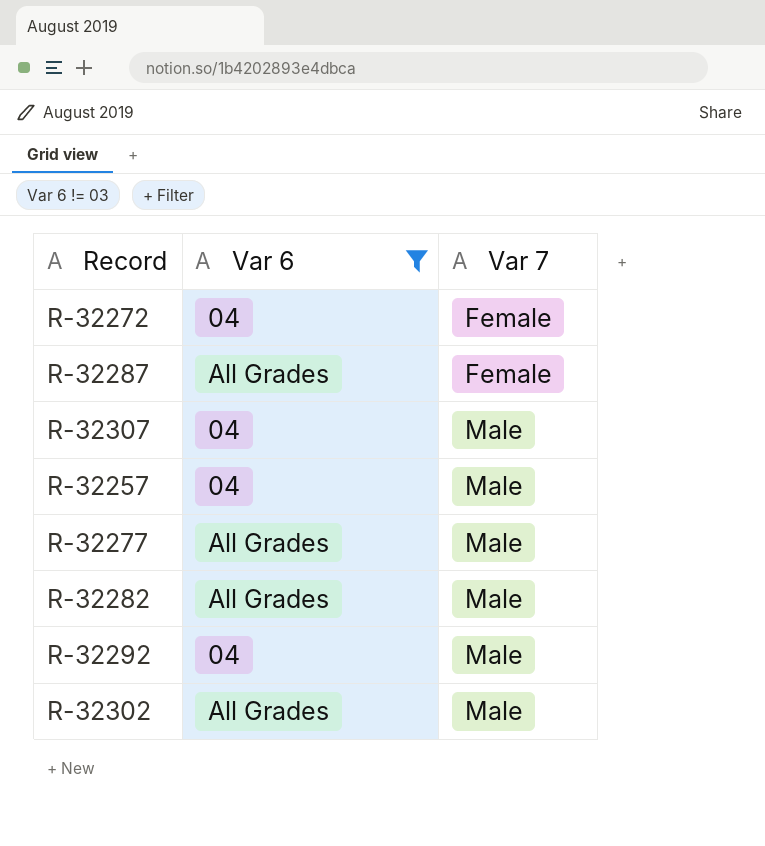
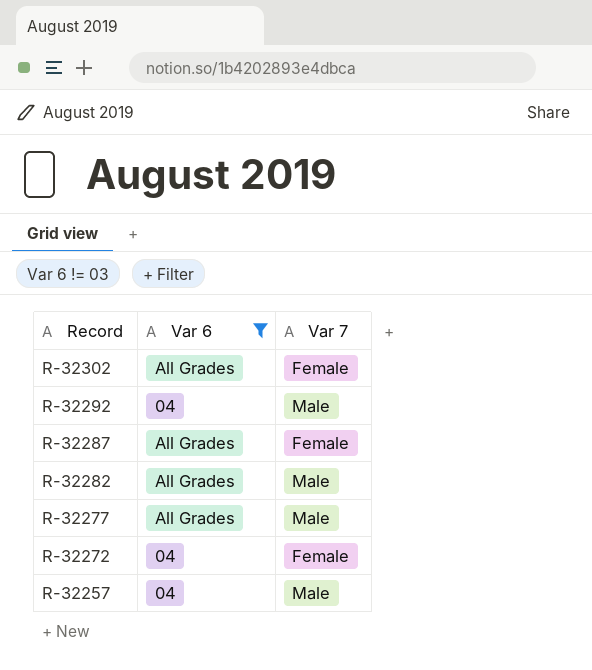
row order: Var 7 ascending -> Record descending
row R-32307: 04 | Male -> none
R-32302 | Var 7: Male -> Female

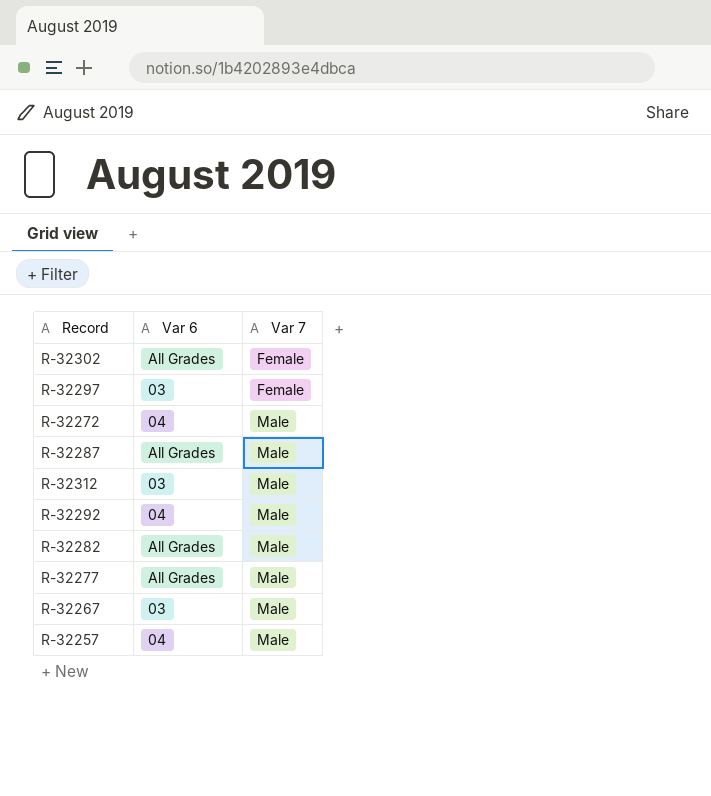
filter: Var 6 != 03 -> none
row order: Record descending -> Var 7 ascending
R-32272 | Var 7: Female -> Male
R-32287 | Var 7: Female -> Male

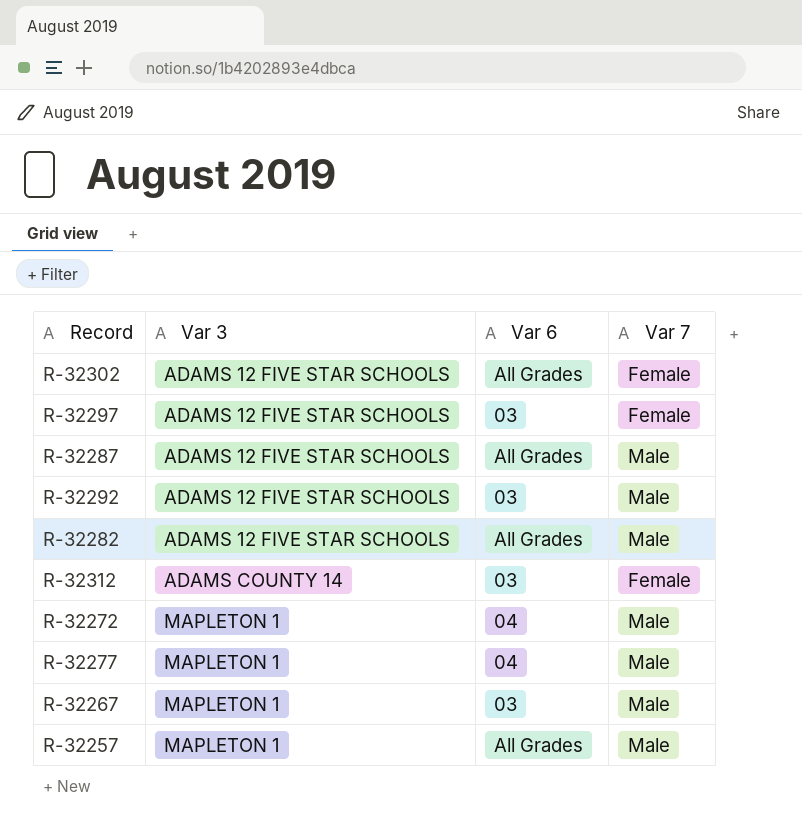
row order: Var 7 ascending -> Var 3 ascending
column Var 3 | position: none -> 2
R-32292 | Var 6: 04 -> 03
R-32312 | Var 7: Male -> Female
R-32277 | Var 6: All Grades -> 04
R-32257 | Var 6: 04 -> All Grades

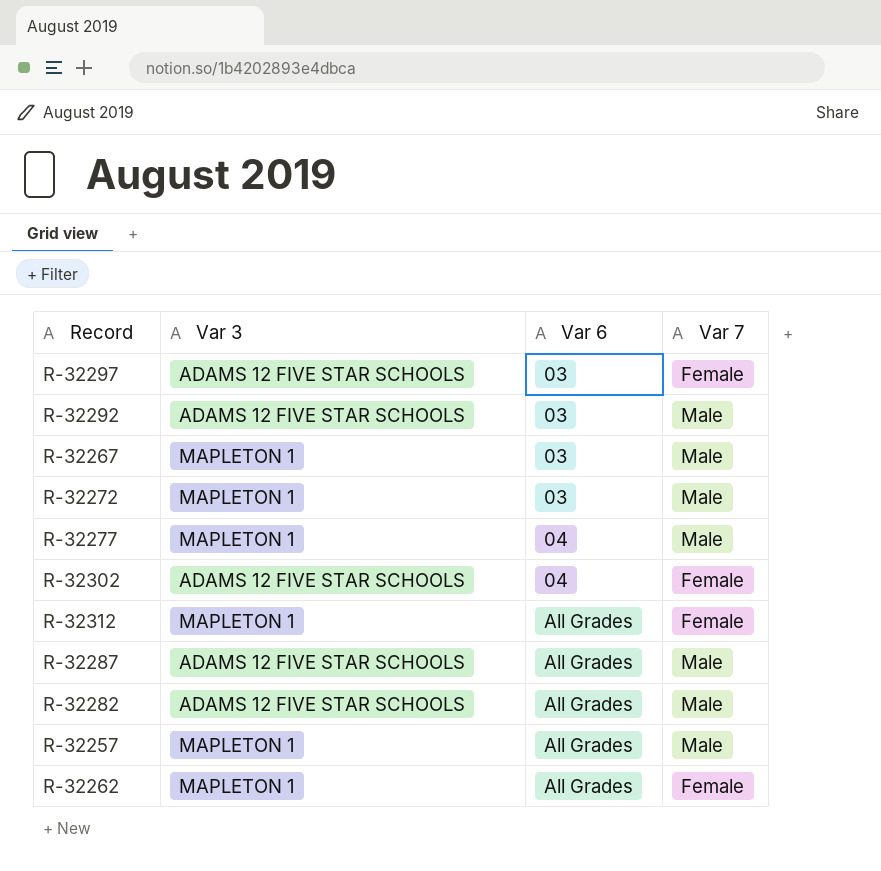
row order: Var 3 ascending -> Var 6 ascending
R-32272 | Var 6: 04 -> 03
R-32302 | Var 6: All Grades -> 04
R-32312 | Var 3: ADAMS COUNTY 14 -> MAPLETON 1
R-32312 | Var 6: 03 -> All Grades
row R-32262: none -> MAPLETON 1 | All Grades | Female

